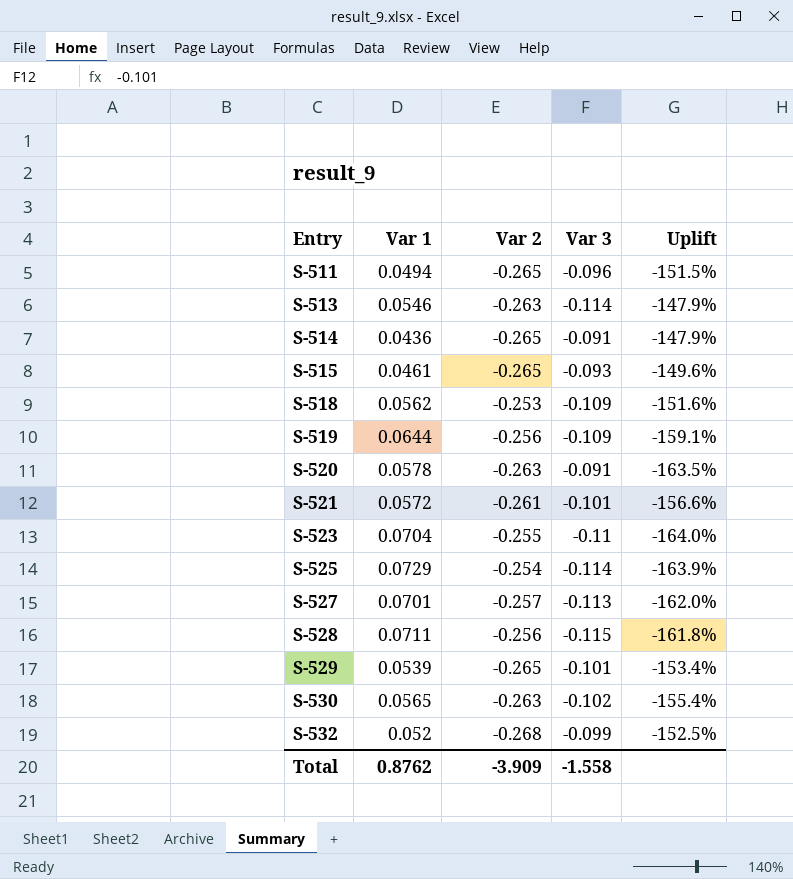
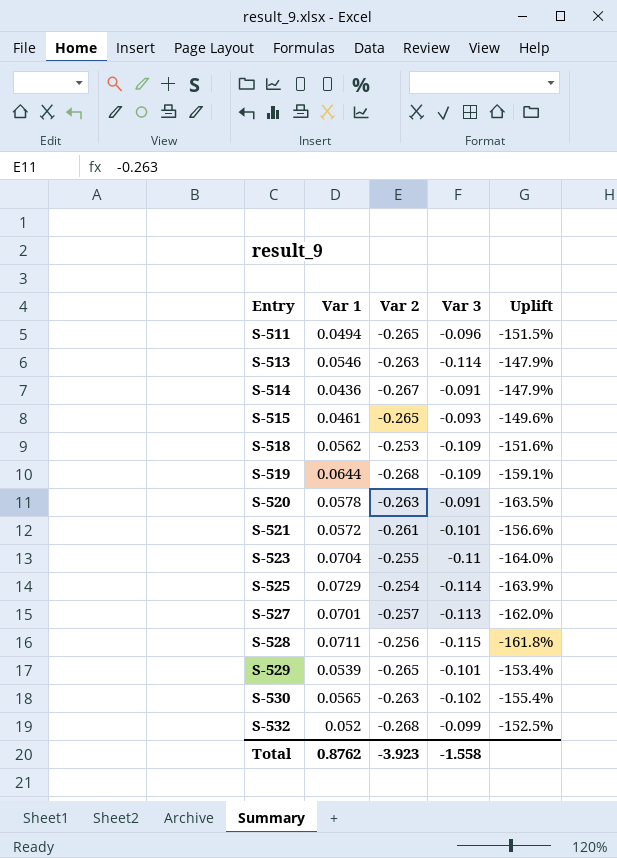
S-514 | Var 2: -0.265 -> -0.267
S-519 | Var 2: -0.256 -> -0.268
Total | Var 2: -3.909 -> -3.923

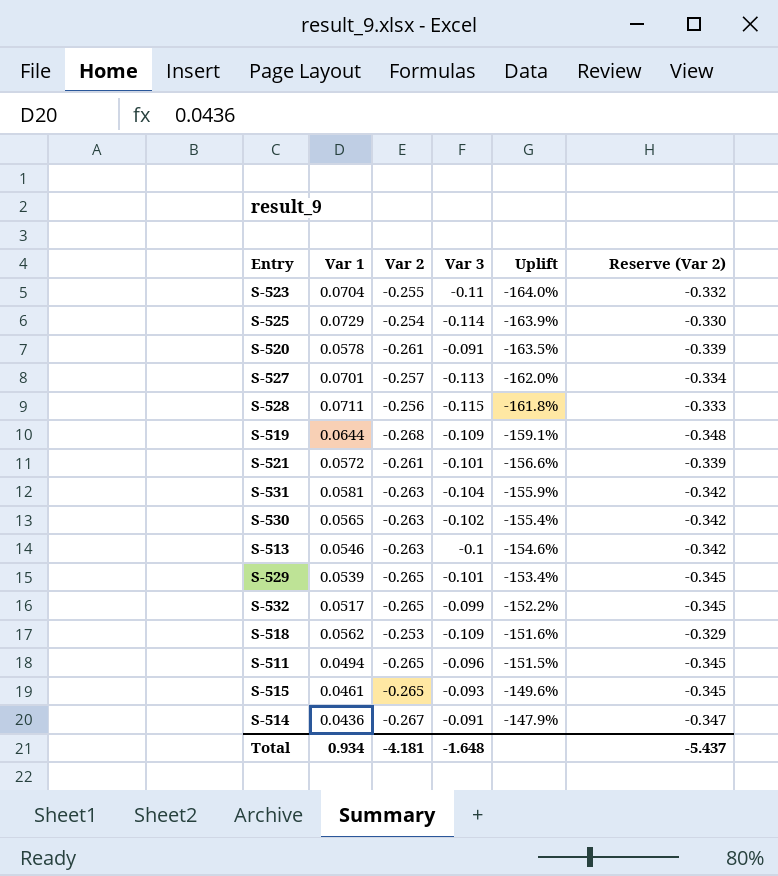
row order: Entry ascending -> Uplift ascending
column Reserve (Var 2) | formula: none -> [Var 2] * 1.3
S-520 | Var 2: -0.263 -> -0.261
row S-531: none -> 0.0581 | -0.263 | -0.104 | -155.9% | -0.342
S-513 | Var 3: -0.114 -> -0.1
S-513 | Uplift: -147.9% -> -154.6%
S-532 | Var 1: 0.052 -> 0.0517
S-532 | Var 2: -0.268 -> -0.265
S-532 | Uplift: -152.5% -> -152.2%
Total | Var 1: 0.8762 -> 0.934
Total | Var 2: -3.923 -> -4.181
Total | Var 3: -1.558 -> -1.648

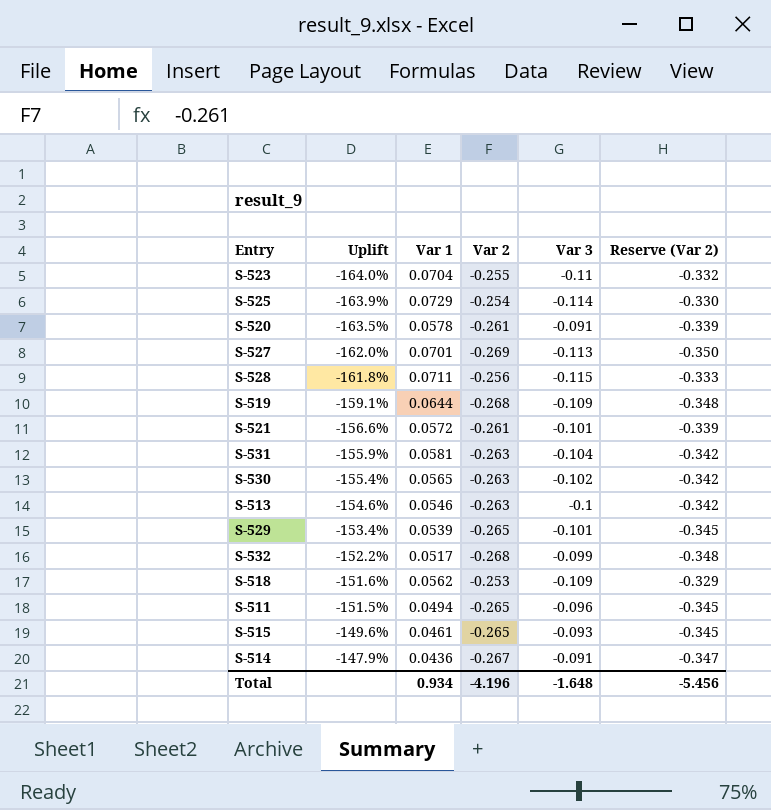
column Uplift | position: 5 -> 2
S-527 | Var 2: -0.257 -> -0.269
S-527 | Reserve (Var 2): -0.334 -> -0.350
S-532 | Var 2: -0.265 -> -0.268
S-532 | Reserve (Var 2): -0.345 -> -0.348
Total | Var 2: -4.181 -> -4.196
Total | Reserve (Var 2): -5.437 -> -5.456

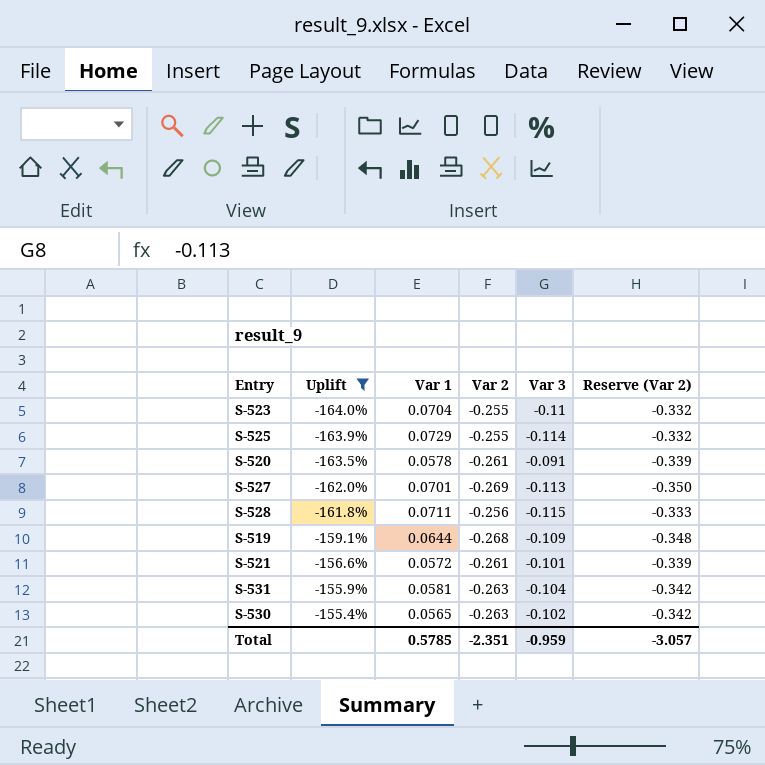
filter: none -> Uplift <= -155.4%
S-525 | Var 2: -0.254 -> -0.255
S-525 | Reserve (Var 2): -0.330 -> -0.332
Total | Var 1: 0.934 -> 0.5785
Total | Var 2: -4.196 -> -2.351
Total | Var 3: -1.648 -> -0.959
Total | Reserve (Var 2): -5.456 -> -3.057

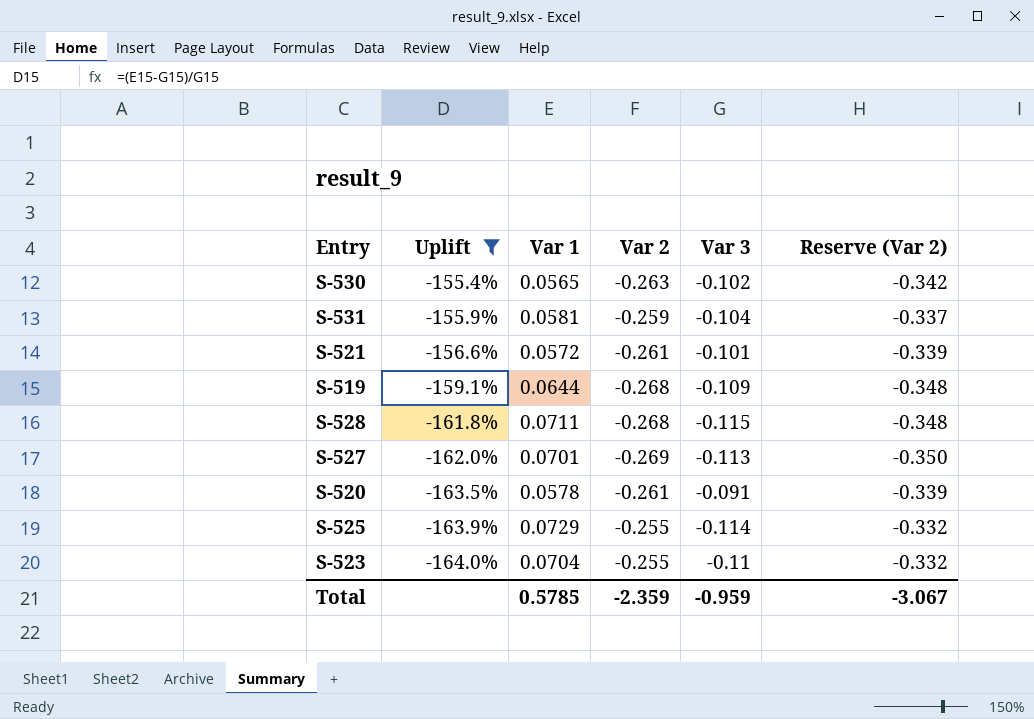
row order: Uplift ascending -> Uplift descending
S-531 | Var 2: -0.263 -> -0.259
S-531 | Reserve (Var 2): -0.342 -> -0.337
S-528 | Var 2: -0.256 -> -0.268
S-528 | Reserve (Var 2): -0.333 -> -0.348
Total | Var 2: -2.351 -> -2.359
Total | Reserve (Var 2): -3.057 -> -3.067

